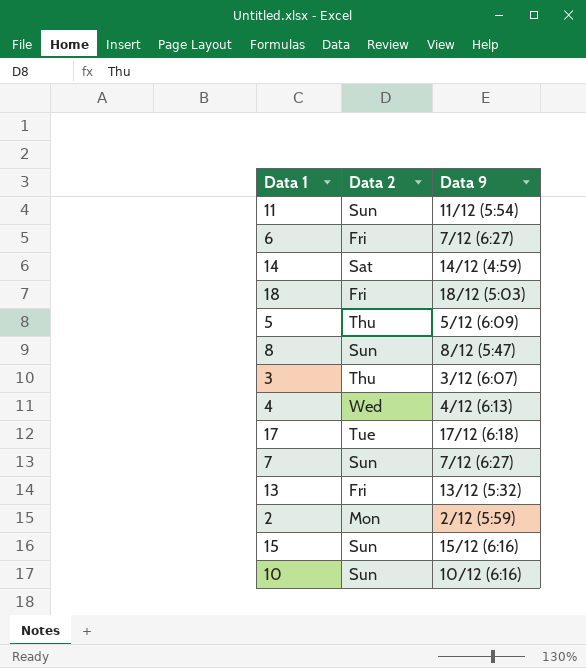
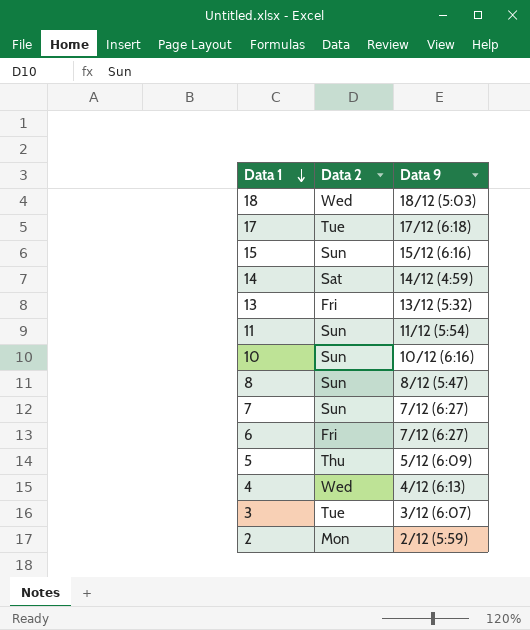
row order: none -> Data 1 descending
18 | Data 2: Fri -> Wed
3 | Data 2: Thu -> Tue

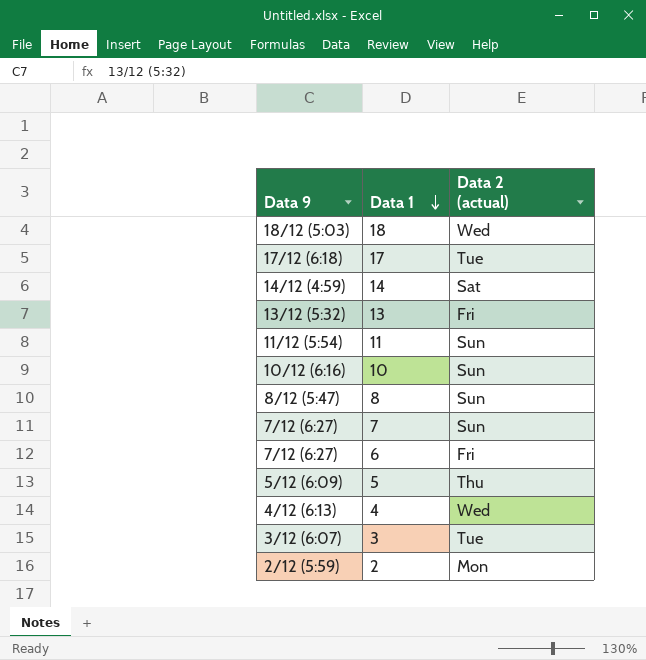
column Data 9 | position: 3 -> 1
column name: Data 2 -> Data 2 (actual)
row 15: Sun | 15/12 (6:16) -> none

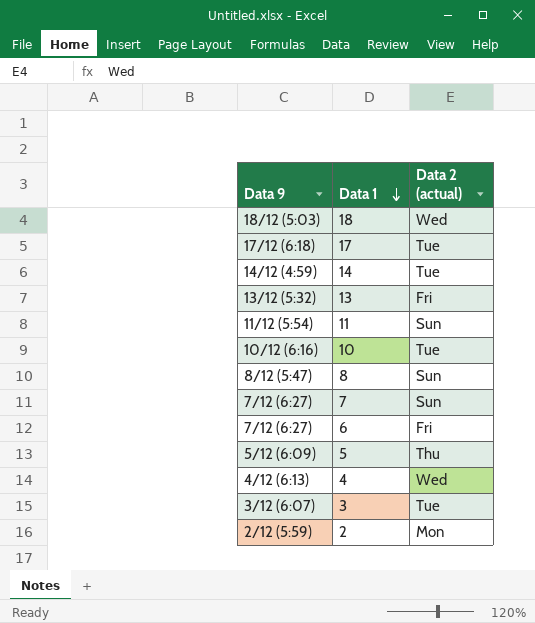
14 | Data 2 (actual): Sat -> Tue
10 | Data 2 (actual): Sun -> Tue

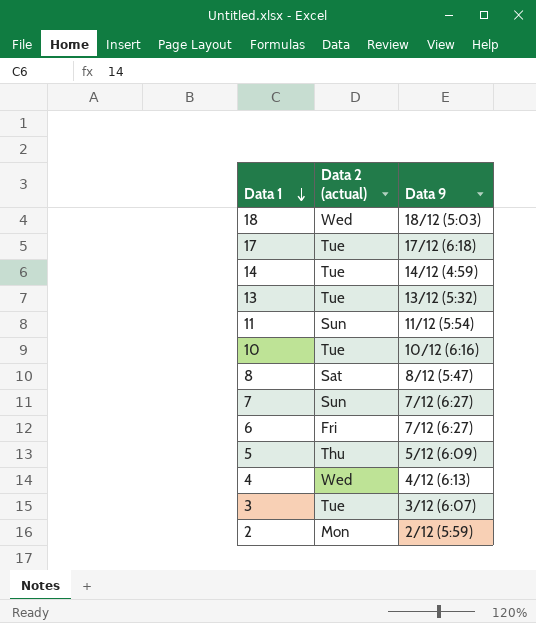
column Data 9 | position: 1 -> 3
13 | Data 2 (actual): Fri -> Tue
8 | Data 2 (actual): Sun -> Sat

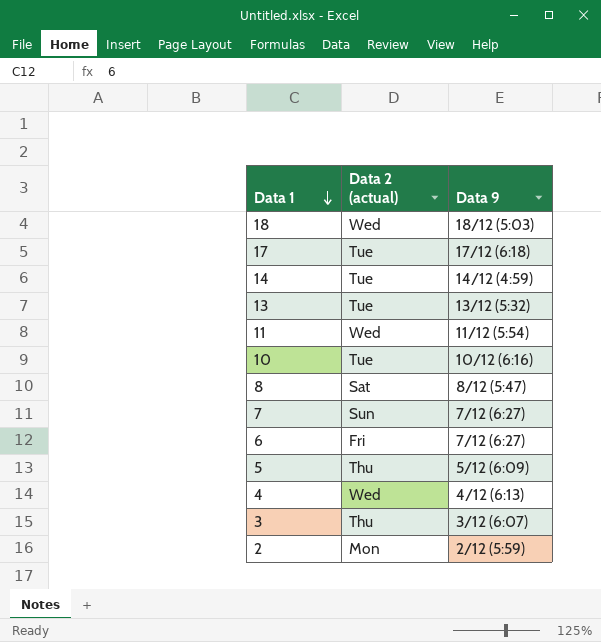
11 | Data 2 (actual): Sun -> Wed
3 | Data 2 (actual): Tue -> Thu

